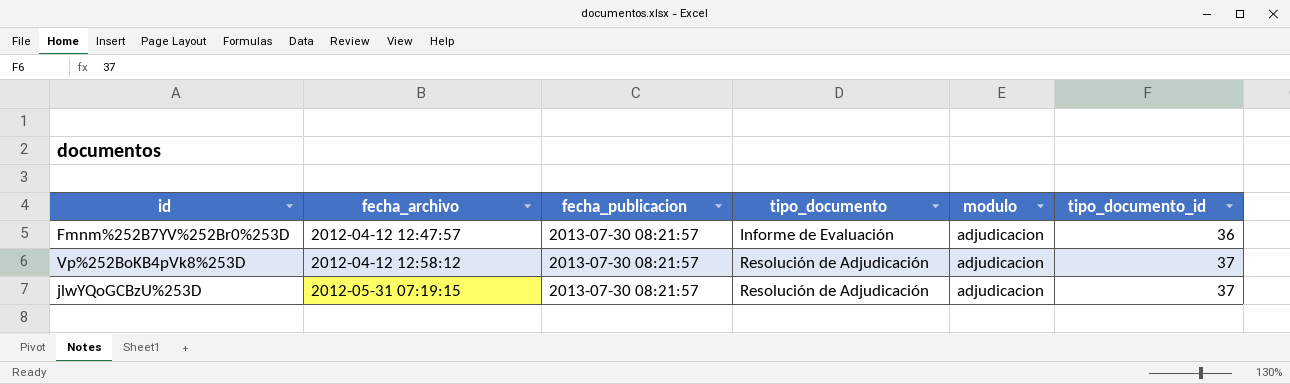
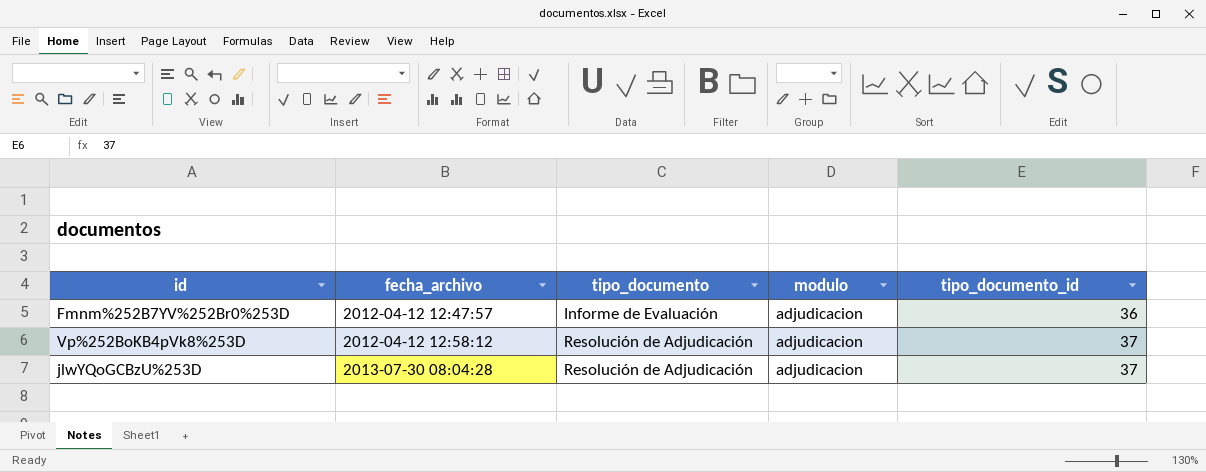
column fecha_publicacion | position: 3 -> none
jlwYQoGCBzU%253D | fecha_archivo: 2012-05-31 07:19:15 -> 2013-07-30 08:04:28

